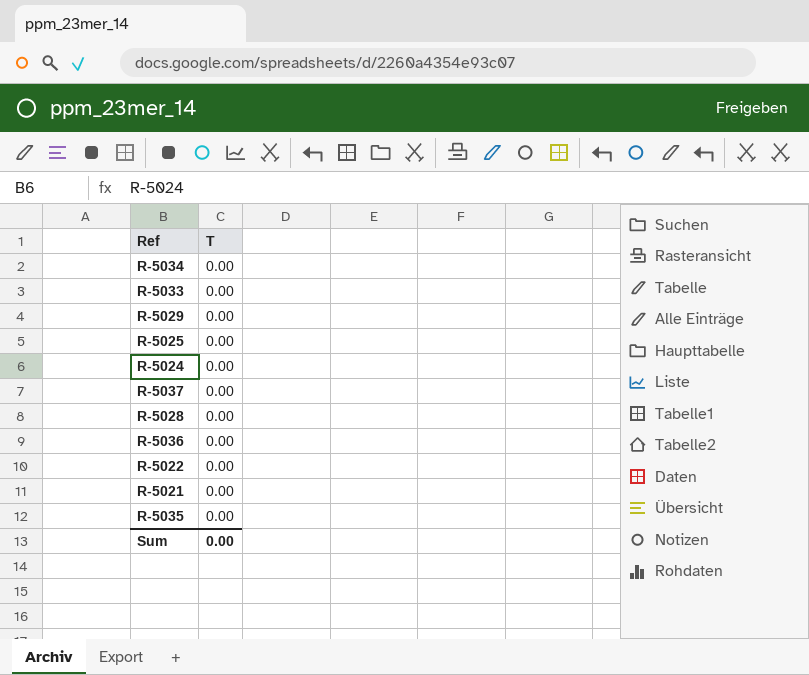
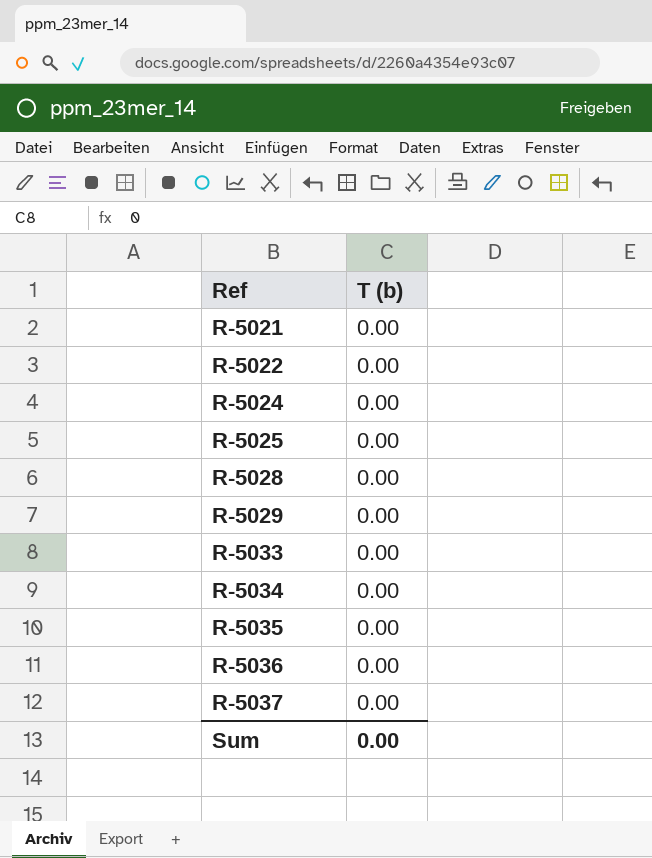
row order: none -> Ref ascending
column name: T -> T (b)

